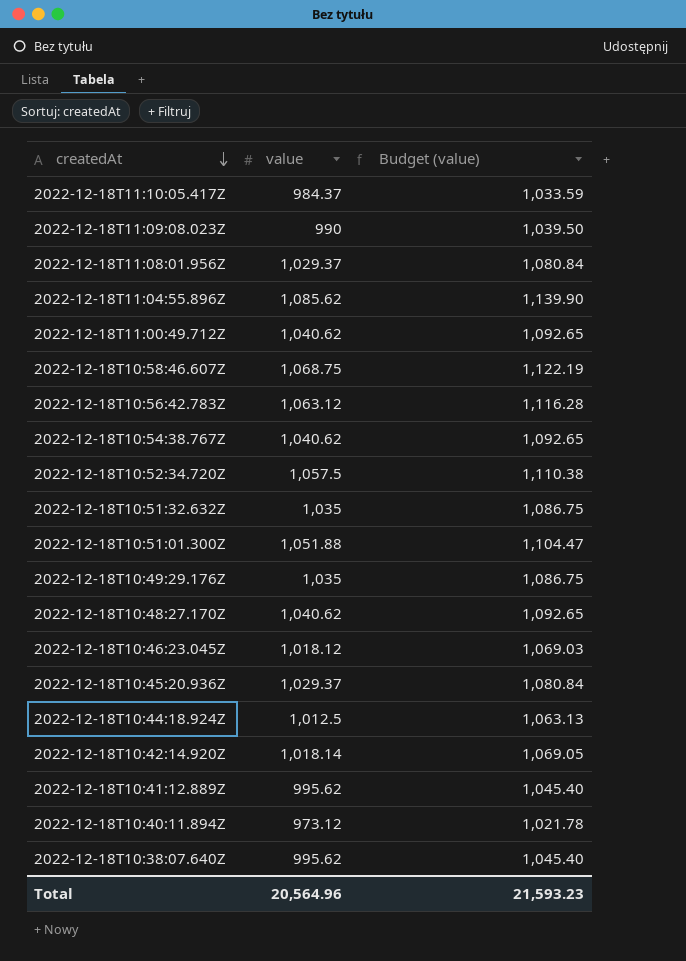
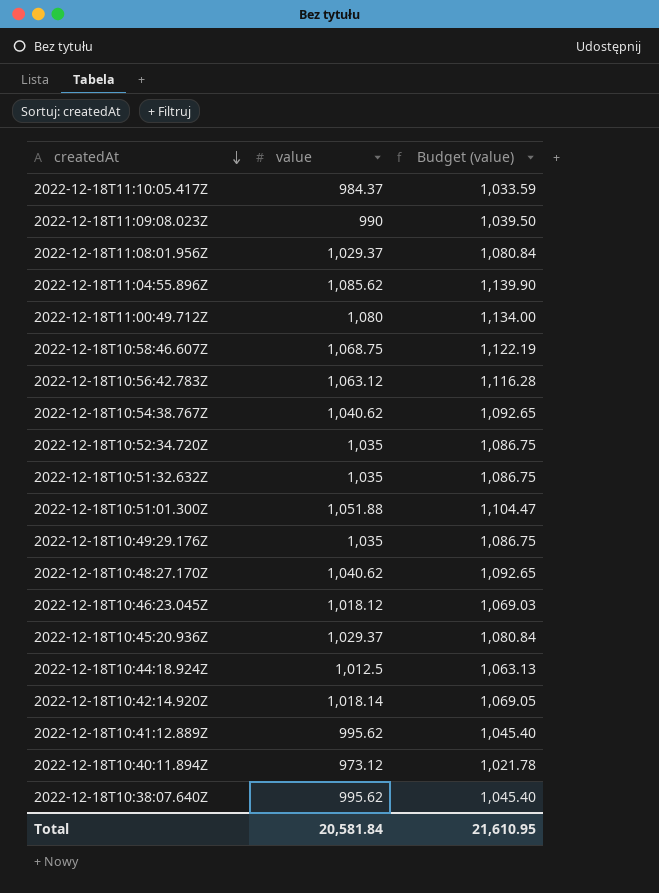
2022-12-18T11:00:49.712Z | value: 1,040.62 -> 1,080
2022-12-18T11:00:49.712Z | Budget (value): 1,092.65 -> 1,134.00
2022-12-18T10:52:34.720Z | value: 1,057.5 -> 1,035
2022-12-18T10:52:34.720Z | Budget (value): 1,110.38 -> 1,086.75
Total | value: 20,564.96 -> 20,581.84
Total | Budget (value): 21,593.23 -> 21,610.95

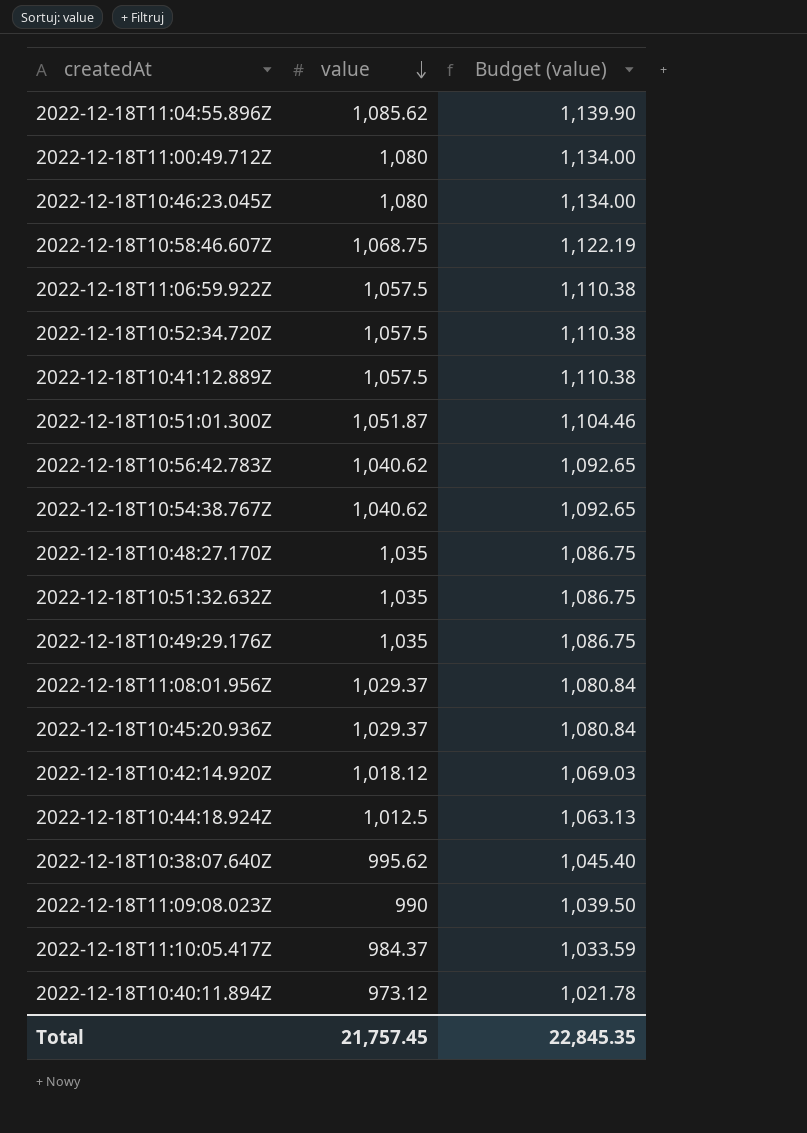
row order: createdAt descending -> value descending
2022-12-18T10:46:23.045Z | value: 1,018.12 -> 1,080
2022-12-18T10:46:23.045Z | Budget (value): 1,069.03 -> 1,134.00
row 2022-12-18T11:06:59.922Z: none -> 1,057.5 | 1,110.38
2022-12-18T10:52:34.720Z | value: 1,035 -> 1,057.5
2022-12-18T10:52:34.720Z | Budget (value): 1,086.75 -> 1,110.38
2022-12-18T10:41:12.889Z | value: 995.62 -> 1,057.5
2022-12-18T10:41:12.889Z | Budget (value): 1,045.40 -> 1,110.38
2022-12-18T10:51:01.300Z | value: 1,051.88 -> 1,051.87
2022-12-18T10:51:01.300Z | Budget (value): 1,104.47 -> 1,104.46
2022-12-18T10:56:42.783Z | value: 1,063.12 -> 1,040.62
2022-12-18T10:56:42.783Z | Budget (value): 1,116.28 -> 1,092.65
2022-12-18T10:48:27.170Z | value: 1,040.62 -> 1,035
2022-12-18T10:48:27.170Z | Budget (value): 1,092.65 -> 1,086.75
2022-12-18T10:42:14.920Z | value: 1,018.14 -> 1,018.12
2022-12-18T10:42:14.920Z | Budget (value): 1,069.05 -> 1,069.03
Total | value: 20,581.84 -> 21,757.45
Total | Budget (value): 21,610.95 -> 22,845.35

